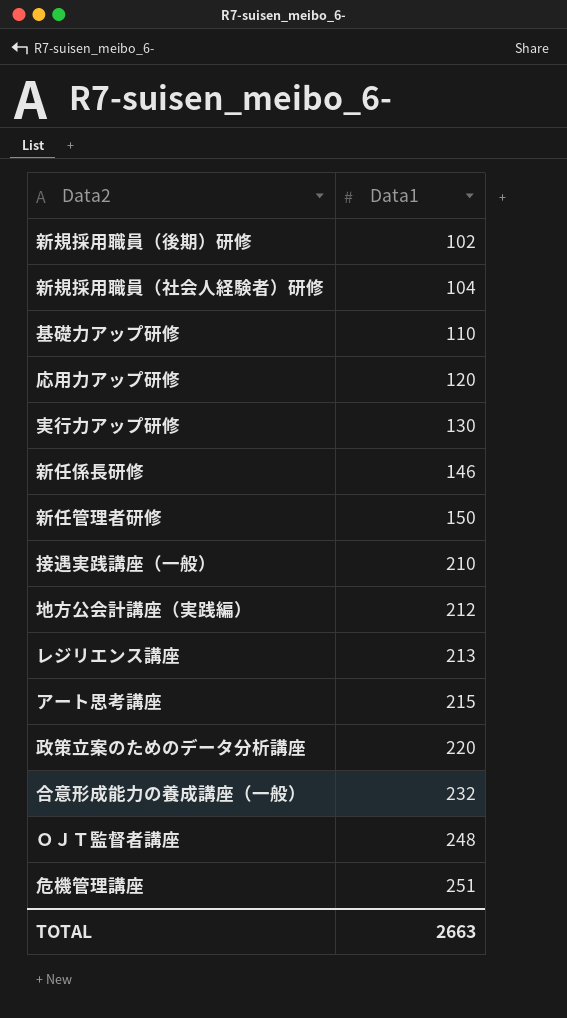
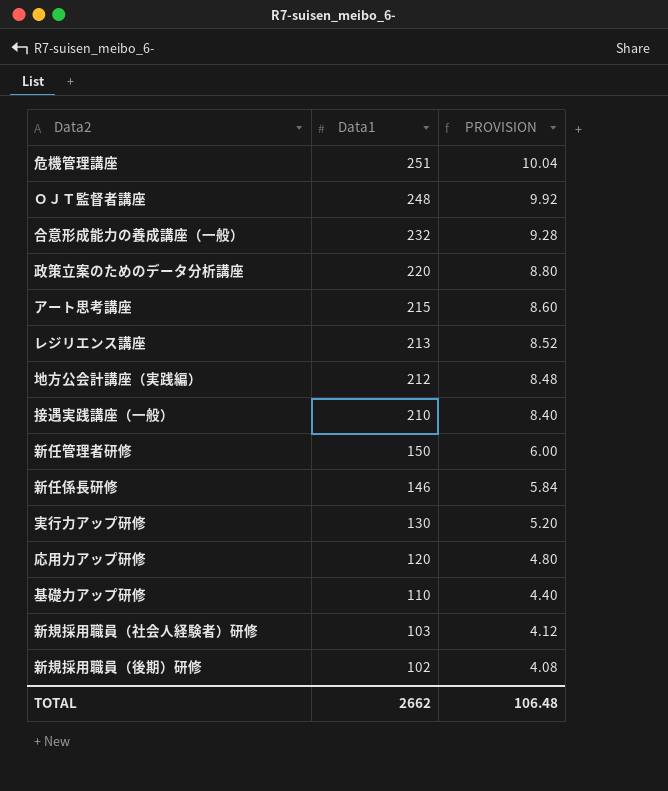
row order: Data1 ascending -> Data1 descending
column PROVISION | formula: none -> [Data1] * 0.04
新規採用職員（社会人経験者）研修 | Data1: 104 -> 103
TOTAL | Data1: 2663 -> 2662

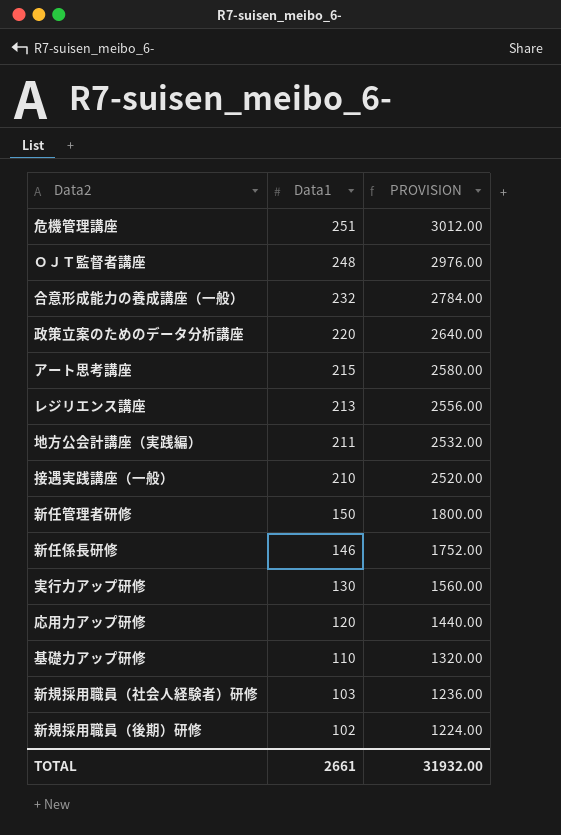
column PROVISION | formula: [Data1] * 0.04 -> [Data1] * 12
地方公会計講座（実践編） | Data1: 212 -> 211
TOTAL | Data1: 2662 -> 2661
TOTAL | PROVISION: 106.48 -> 31932.00

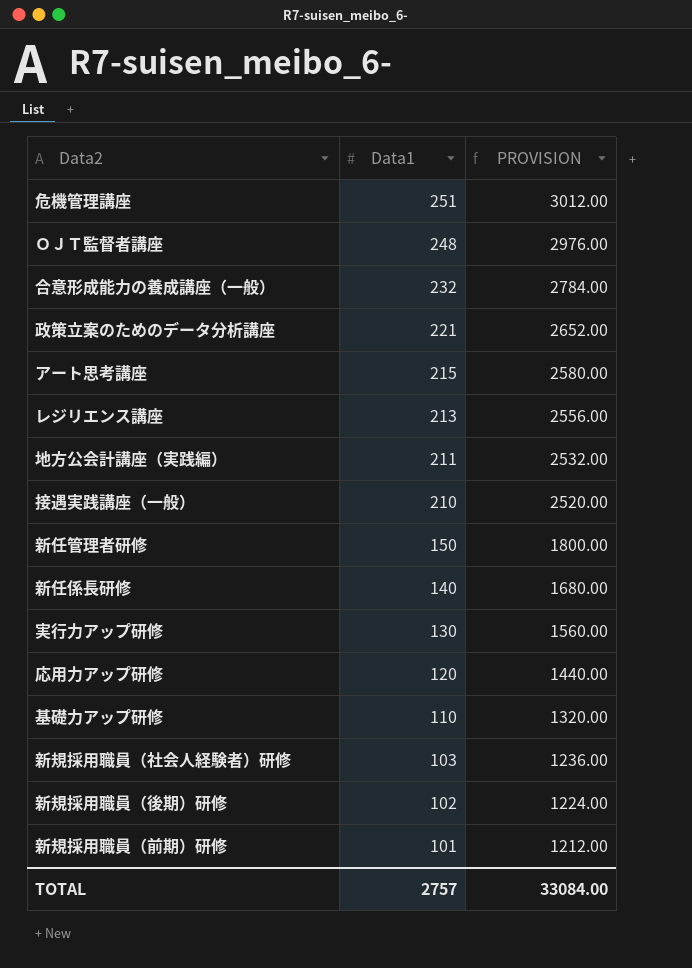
政策立案のためのデータ分析講座 | Data1: 220 -> 221
政策立案のためのデータ分析講座 | PROVISION: 2640.00 -> 2652.00
新任係長研修 | Data1: 146 -> 140
新任係長研修 | PROVISION: 1752.00 -> 1680.00
row 新規採用職員（前期）研修: none -> 101 | 1212.00
TOTAL | Data1: 2661 -> 2757
TOTAL | PROVISION: 31932.00 -> 33084.00

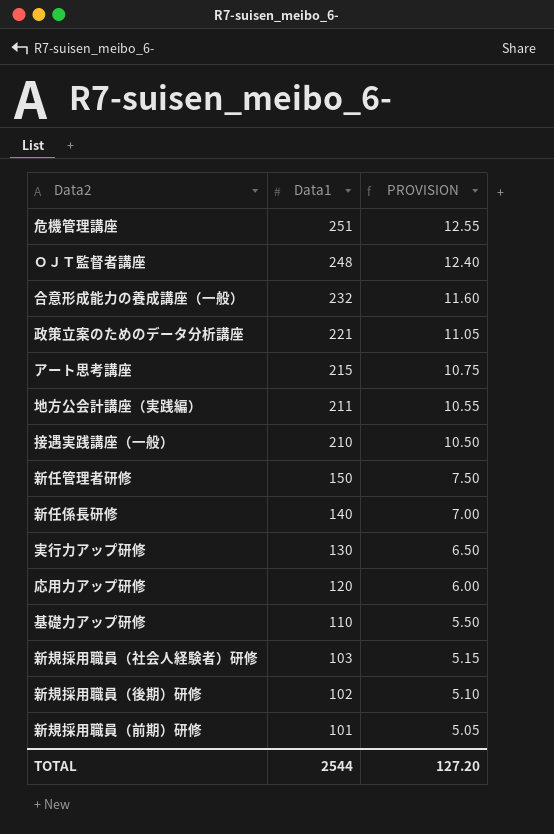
column PROVISION | formula: [Data1] * 12 -> [Data1] * 0.05
row レジリエンス講座: 213 | 2556.00 -> none
TOTAL | Data1: 2757 -> 2544
TOTAL | PROVISION: 33084.00 -> 127.20

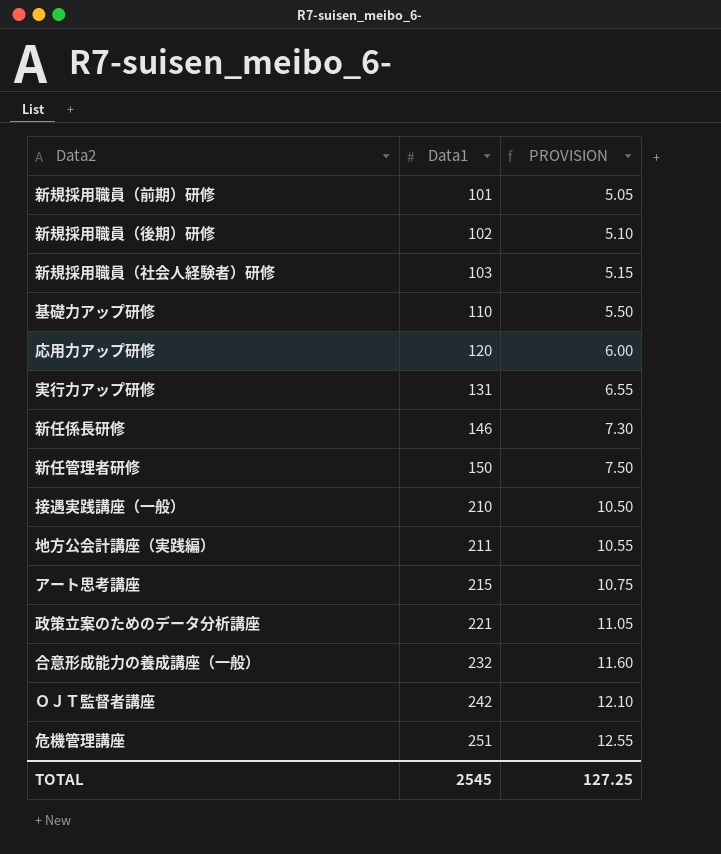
row order: Data1 descending -> Data1 ascending
実行力アップ研修 | Data1: 130 -> 131
実行力アップ研修 | PROVISION: 6.50 -> 6.55
新任係長研修 | Data1: 140 -> 146
新任係長研修 | PROVISION: 7.00 -> 7.30
ＯＪＴ監督者講座 | Data1: 248 -> 242
ＯＪＴ監督者講座 | PROVISION: 12.40 -> 12.10
TOTAL | Data1: 2544 -> 2545
TOTAL | PROVISION: 127.20 -> 127.25

